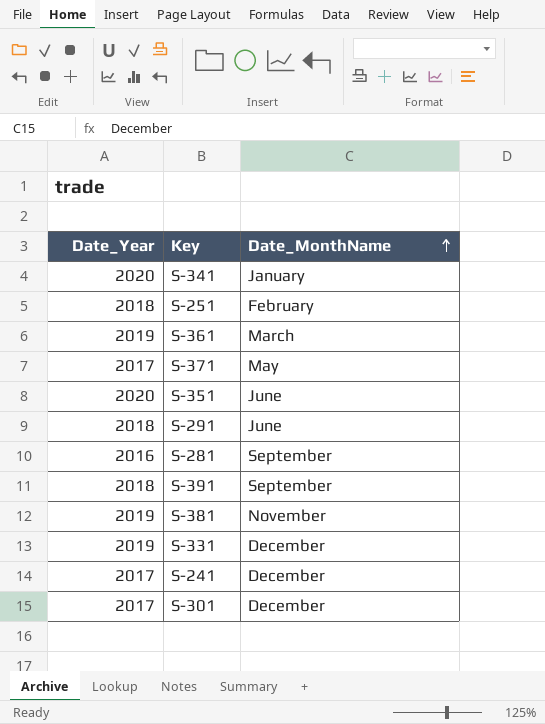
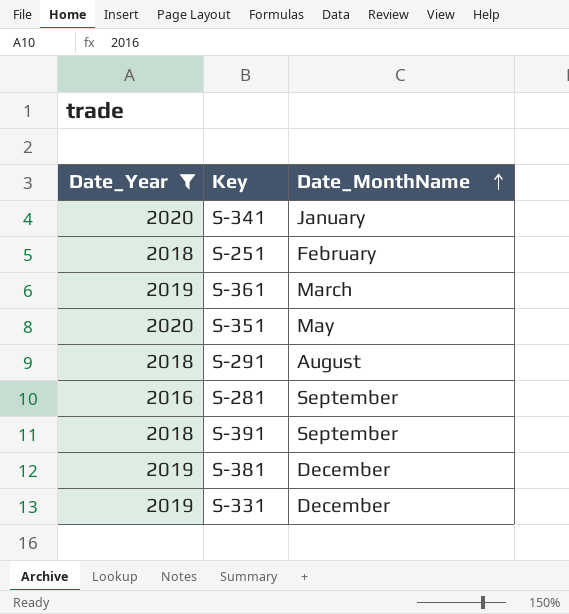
filter: none -> Date_Year != 2017
S-351 | Date_MonthName: June -> May
S-291 | Date_MonthName: June -> August
S-381 | Date_MonthName: November -> December

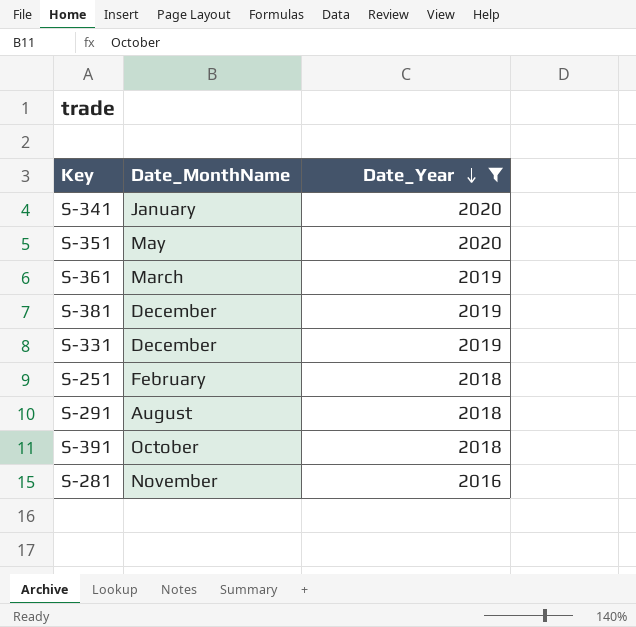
row order: Date_MonthName ascending -> Date_Year descending
column Date_Year | position: 1 -> 3
S-391 | Date_MonthName: September -> October
S-281 | Date_MonthName: September -> November

